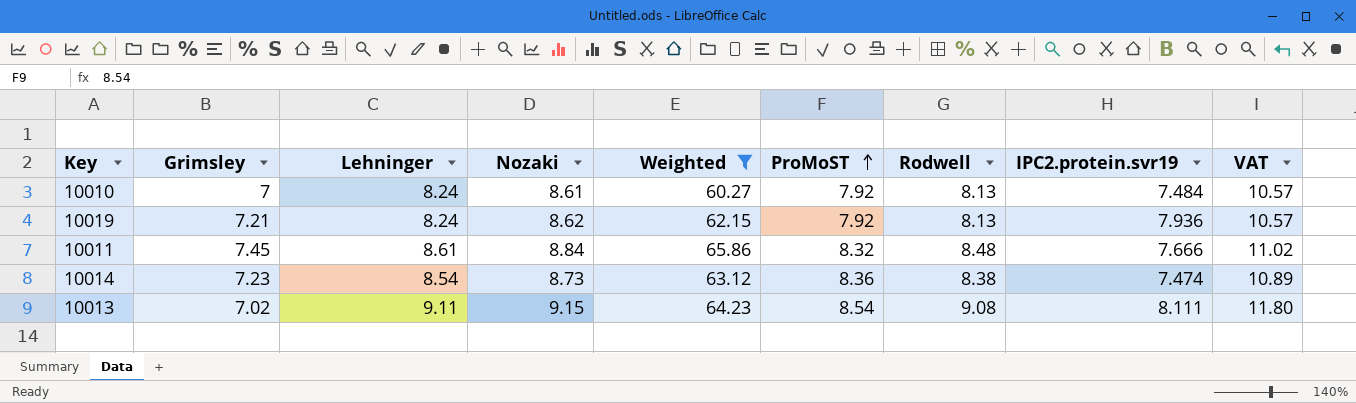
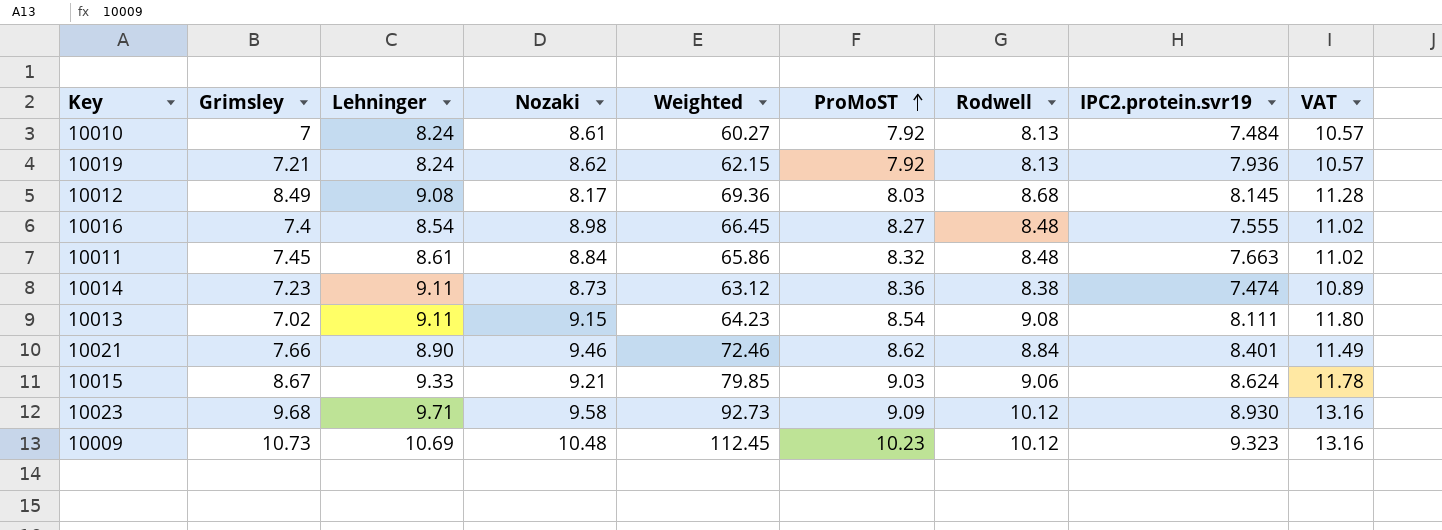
filter: Weighted <= 65.86 -> none
10011 | IPC2.protein.svr19: 7.666 -> 7.663
10014 | Lehninger: 8.54 -> 9.11

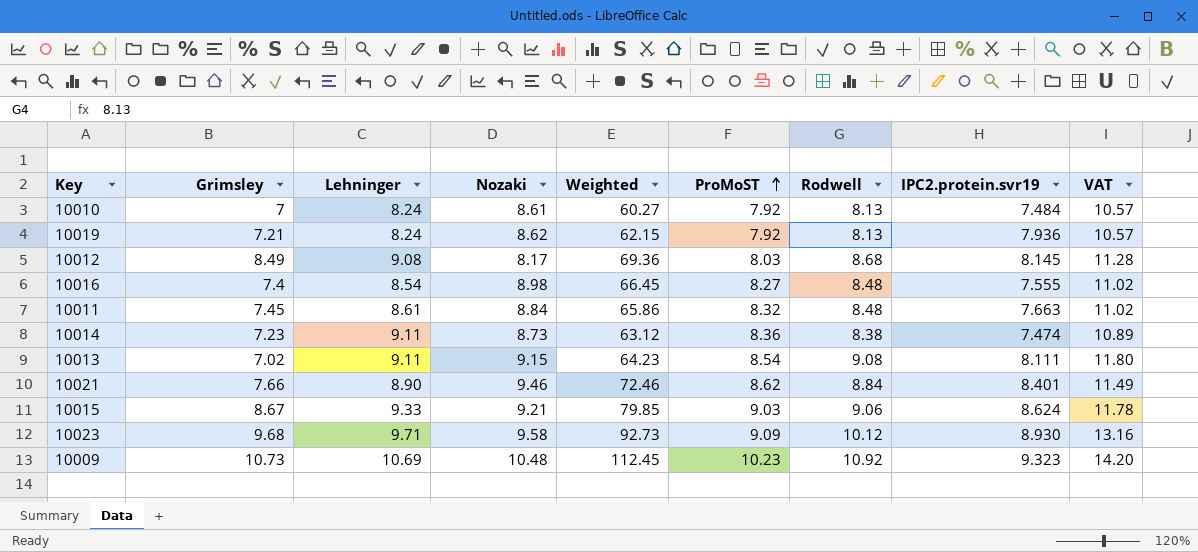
10009 | Rodwell: 10.12 -> 10.92
10009 | VAT: 13.16 -> 14.20

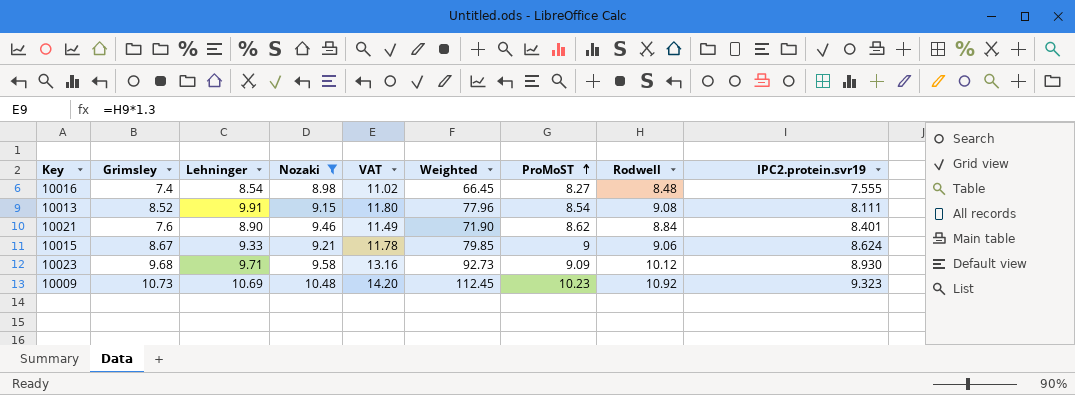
filter: none -> Nozaki >= 8.98
column VAT | position: 9 -> 5
10013 | Grimsley: 7.02 -> 8.52
10013 | Lehninger: 9.11 -> 9.91
10013 | Weighted: 64.23 -> 77.96
10021 | Grimsley: 7.66 -> 7.6
10021 | Weighted: 72.46 -> 71.90
10015 | ProMoST: 9.03 -> 9

